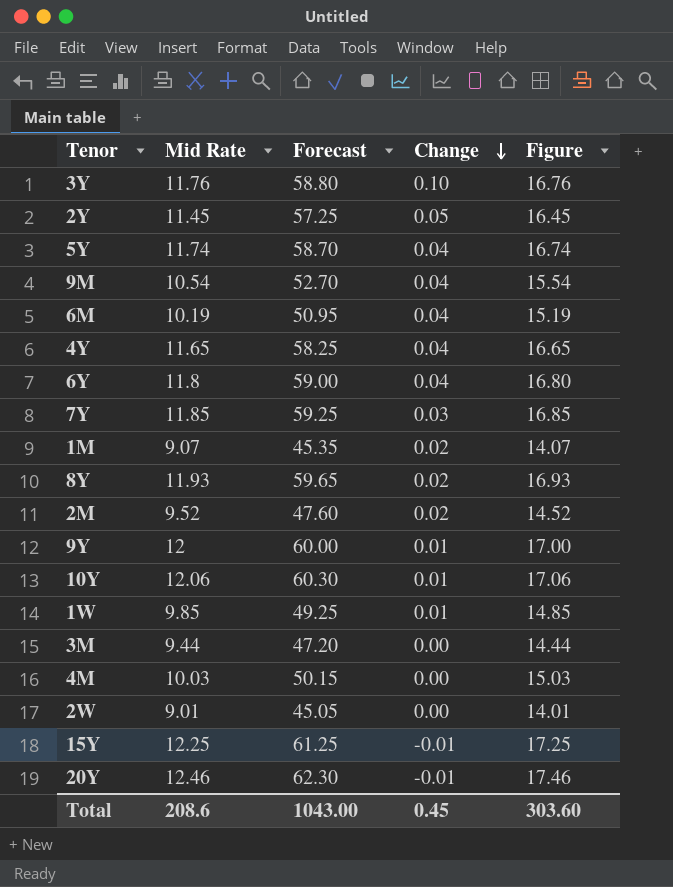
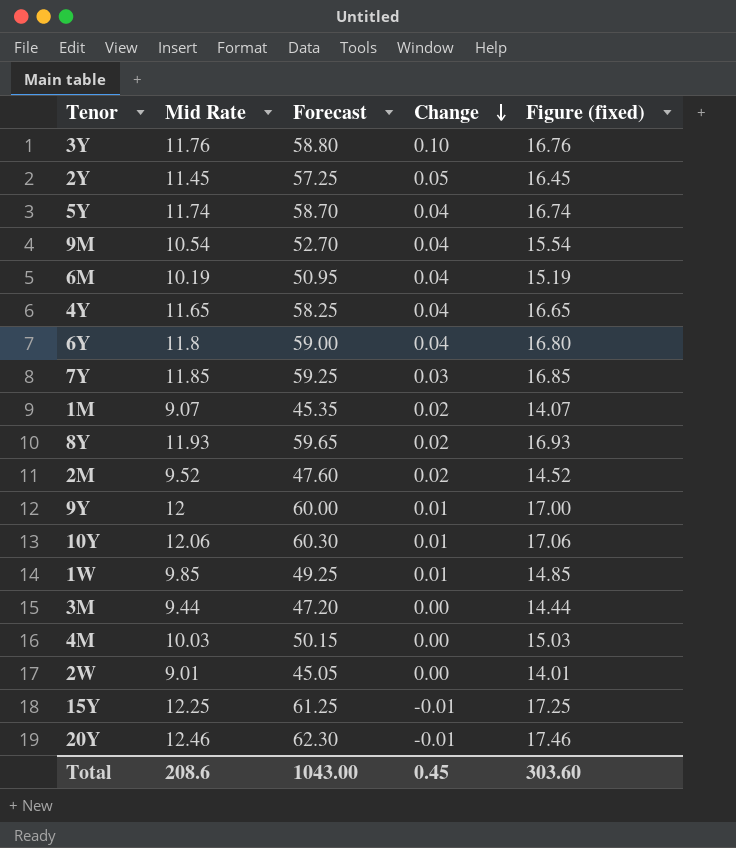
column name: Figure -> Figure (fixed)

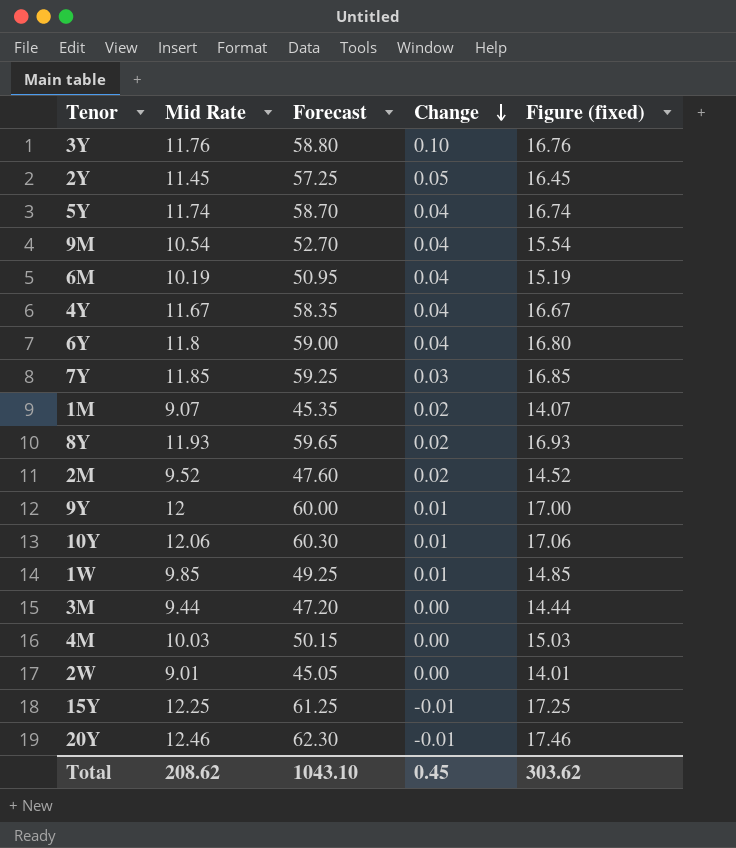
4Y | Mid Rate: 11.65 -> 11.67
4Y | Forecast: 58.25 -> 58.35
4Y | Figure (fixed): 16.65 -> 16.67
Total | Mid Rate: 208.6 -> 208.62
Total | Forecast: 1043.00 -> 1043.10
Total | Figure (fixed): 303.60 -> 303.62

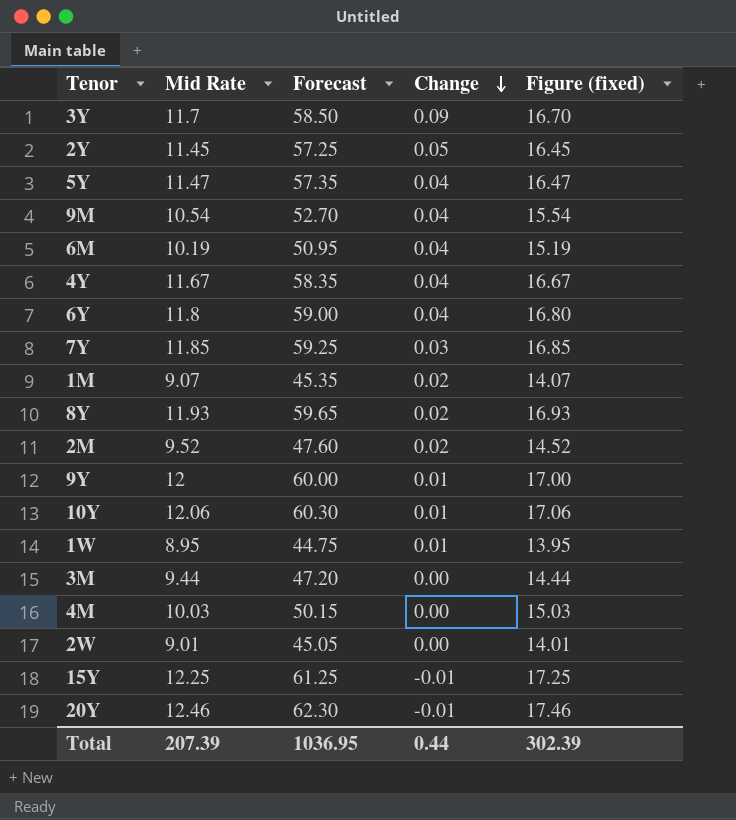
3Y | Mid Rate: 11.76 -> 11.7
3Y | Forecast: 58.80 -> 58.50
3Y | Change: 0.10 -> 0.09
3Y | Figure (fixed): 16.76 -> 16.70
5Y | Mid Rate: 11.74 -> 11.47
5Y | Forecast: 58.70 -> 57.35
5Y | Figure (fixed): 16.74 -> 16.47
1W | Mid Rate: 9.85 -> 8.95
1W | Forecast: 49.25 -> 44.75
1W | Figure (fixed): 14.85 -> 13.95
Total | Mid Rate: 208.62 -> 207.39
Total | Forecast: 1043.10 -> 1036.95
Total | Change: 0.45 -> 0.44
Total | Figure (fixed): 303.62 -> 302.39

